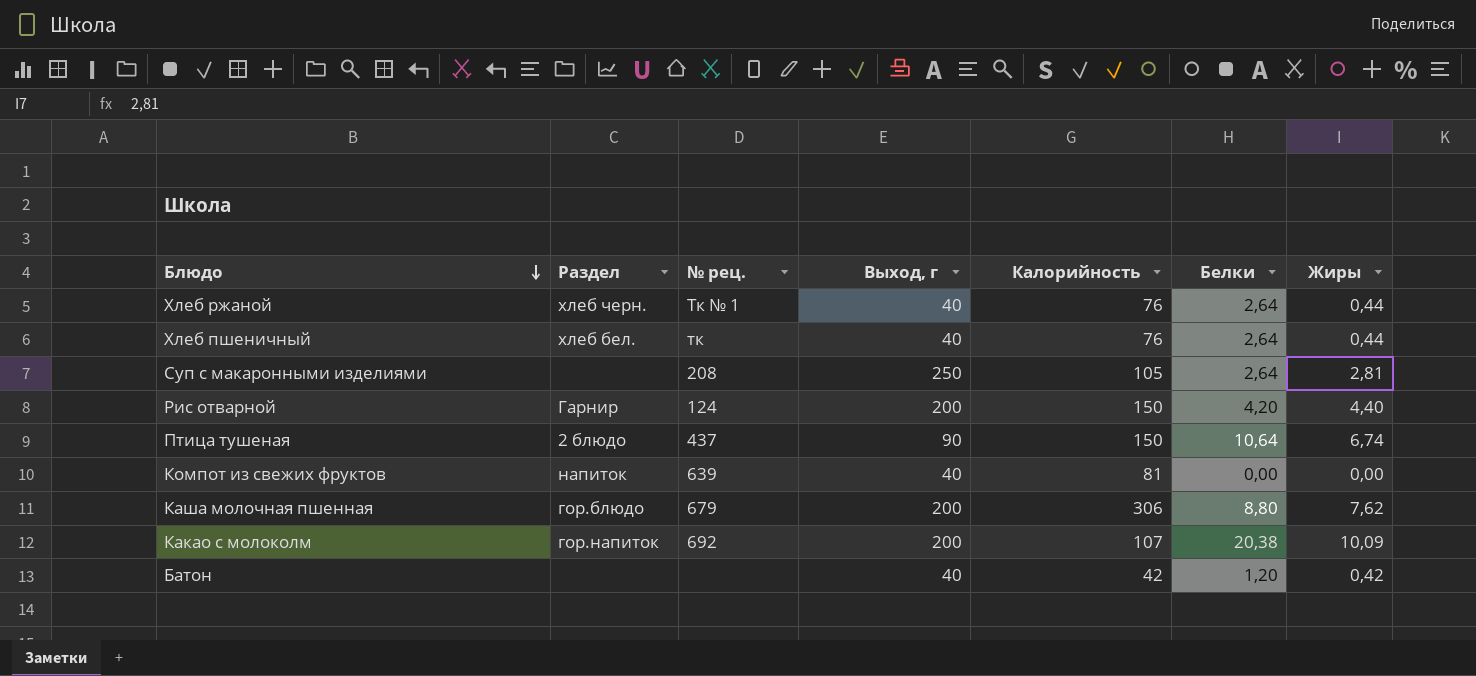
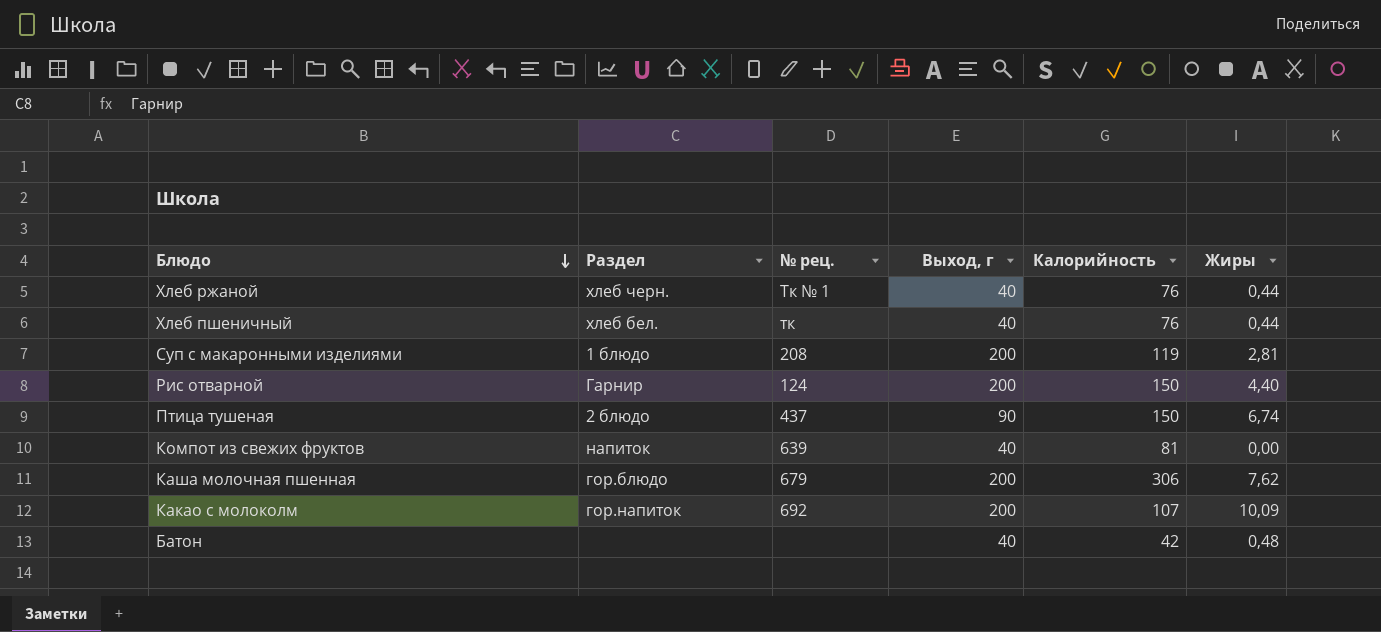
column Белки | position: 6 -> none
Суп с макаронными изделиями | Раздел: none -> 1 блюдо
Суп с макаронными изделиями | Выход, г: 250 -> 200
Суп с макаронными изделиями | Калорийность: 105 -> 119
Батон | Жиры: 0,42 -> 0,48

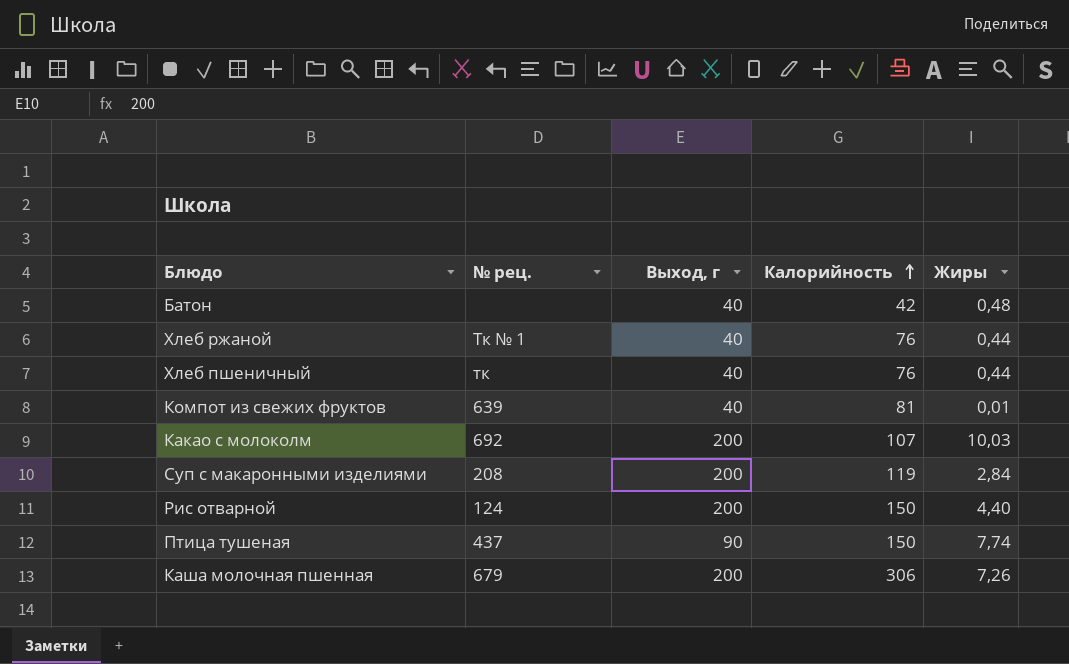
row order: Блюдо descending -> Калорийность ascending
column Раздел | position: 2 -> none
Компот из свежих фруктов | Жиры: 0,00 -> 0,01
Какао с молоколм | Жиры: 10,09 -> 10,03
Суп с макаронными изделиями | Жиры: 2,81 -> 2,84
Птица тушеная | Жиры: 6,74 -> 7,74
Каша молочная пшенная | Жиры: 7,62 -> 7,26

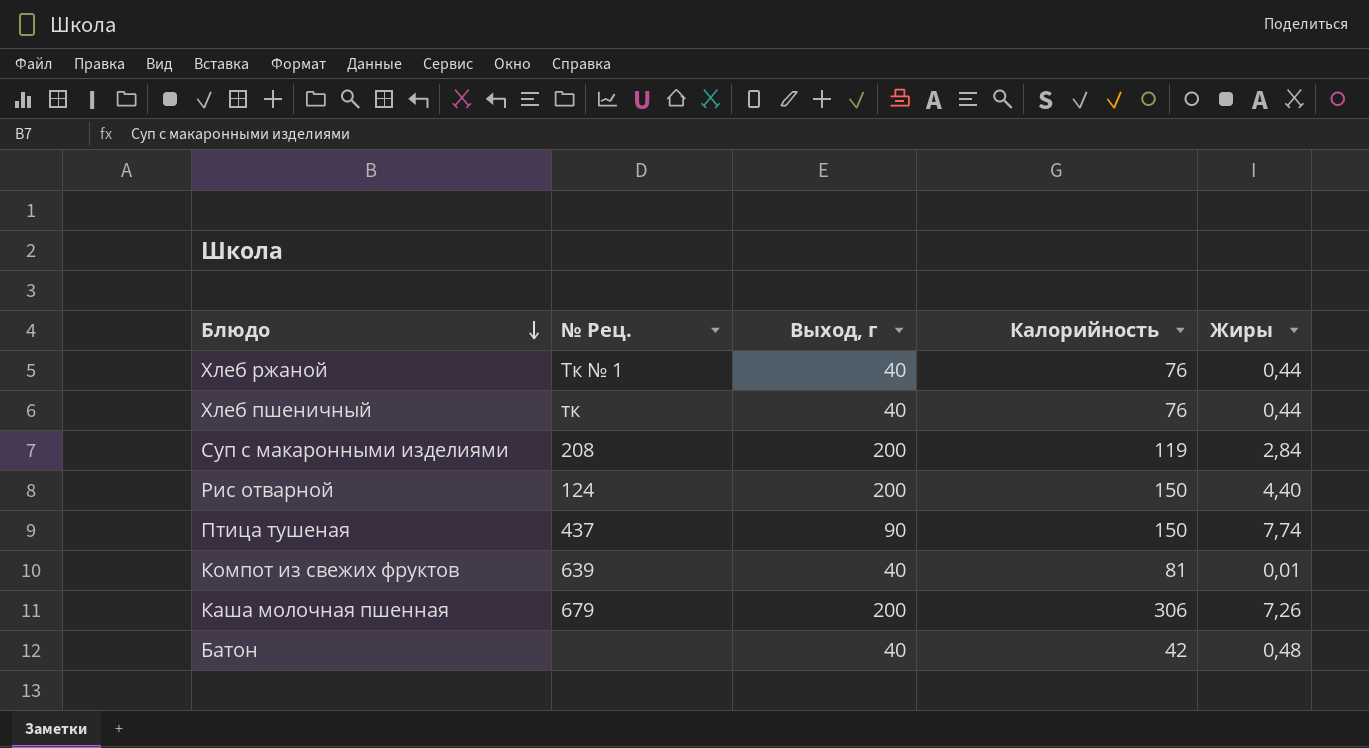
row order: Калорийность ascending -> Блюдо descending
column name: № рец. -> № Рец.
row Какао с молоколм: 692 | 200 | 107 | 10,03 -> none

